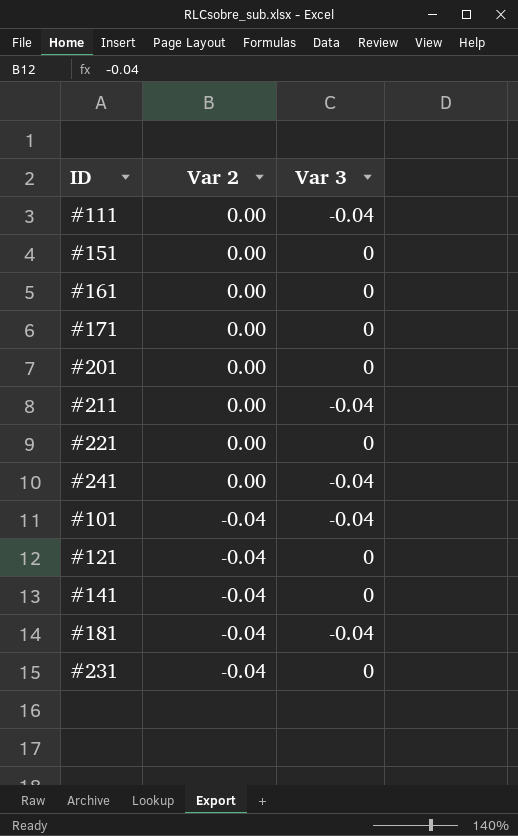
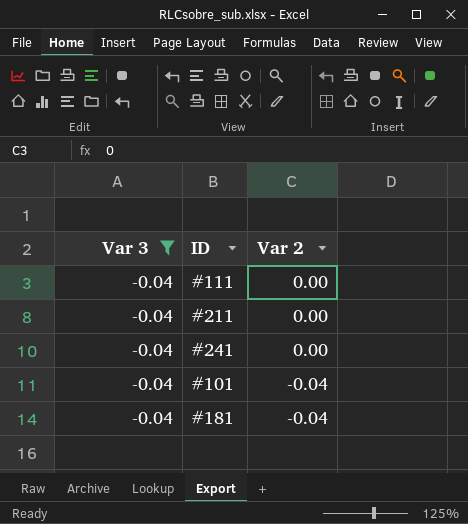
filter: none -> Var 3 = -0.04
column Var 3 | position: 3 -> 1

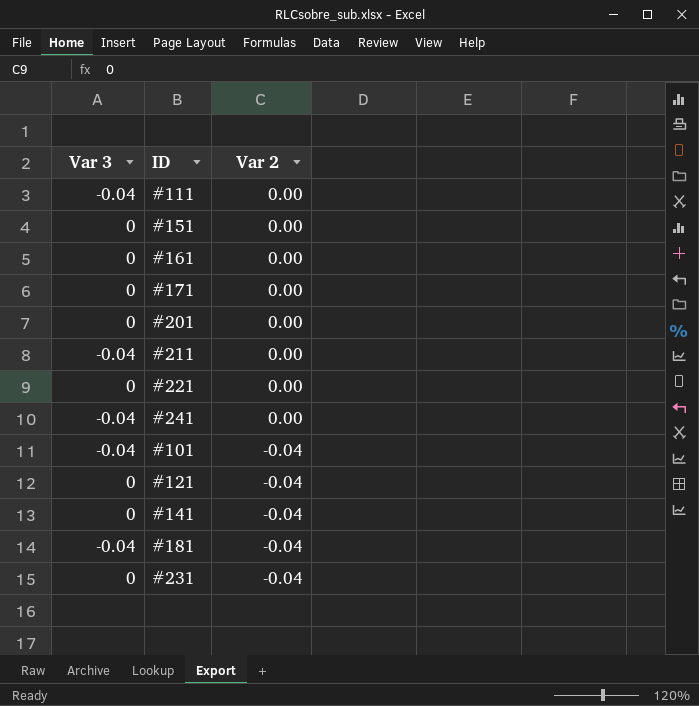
filter: Var 3 = -0.04 -> none

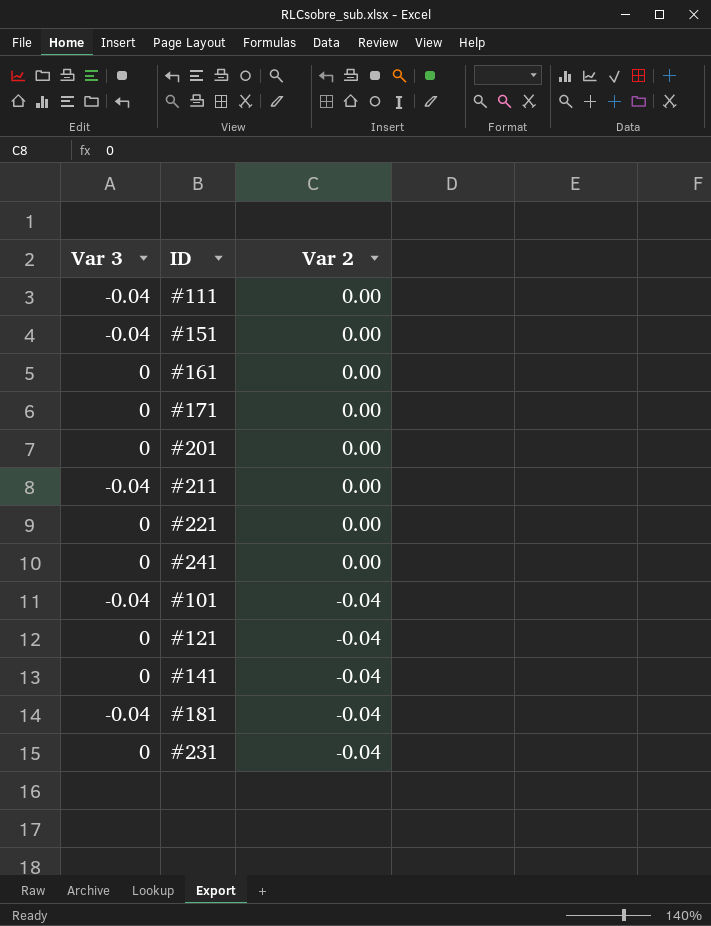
#151 | Var 3: 0 -> -0.04
#241 | Var 3: -0.04 -> 0

